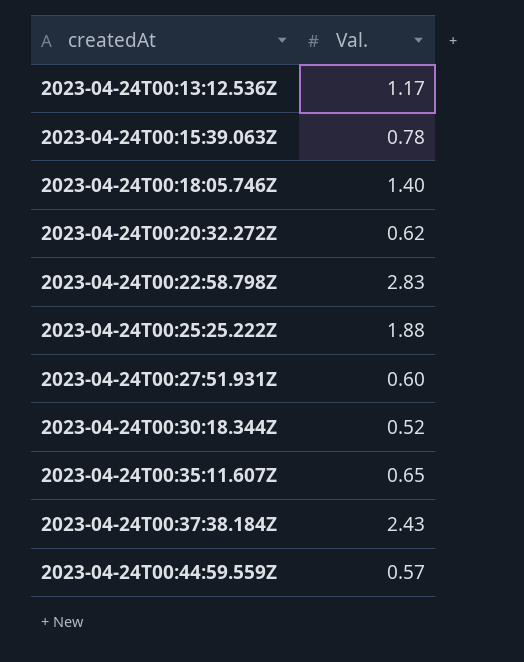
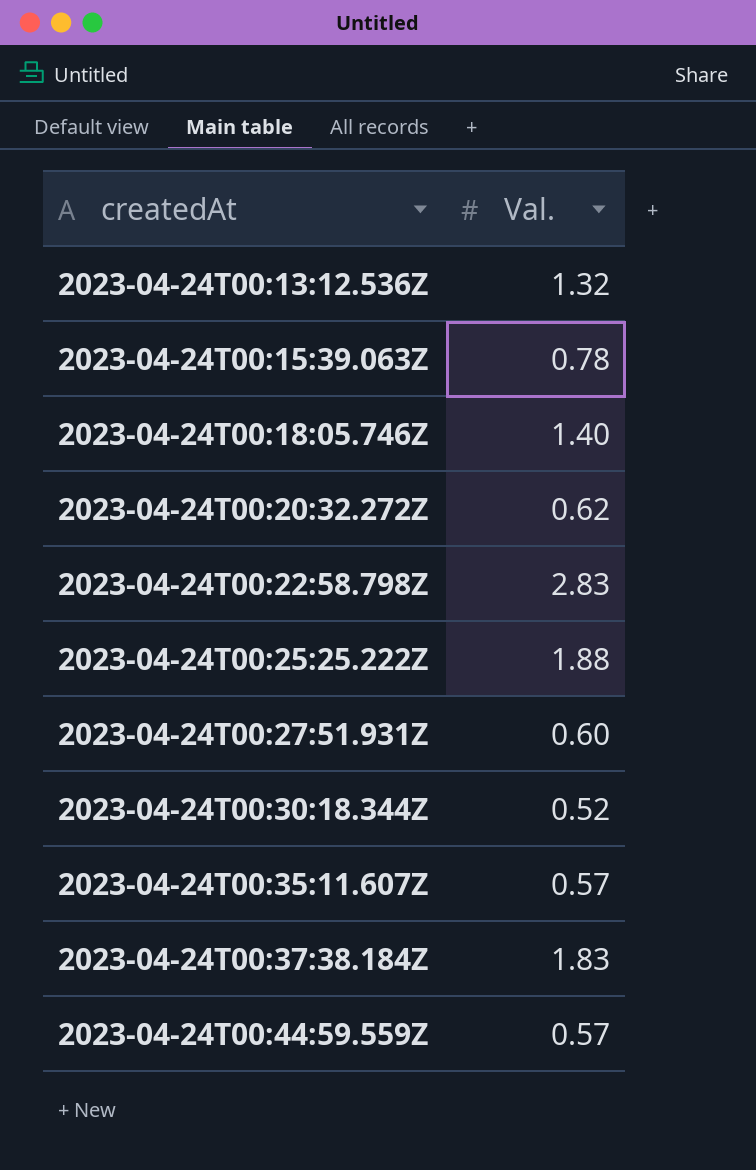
2023-04-24T00:13:12.536Z | Val.: 1.17 -> 1.32
2023-04-24T00:35:11.607Z | Val.: 0.65 -> 0.57
2023-04-24T00:37:38.184Z | Val.: 2.43 -> 1.83

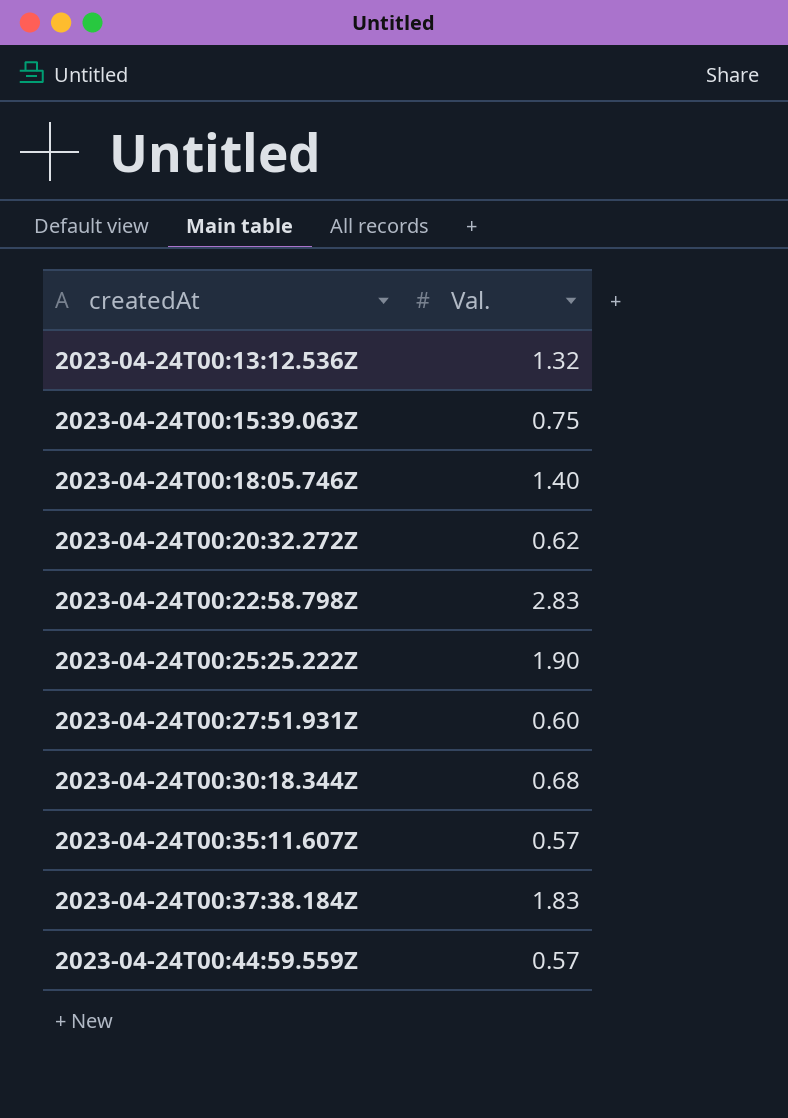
2023-04-24T00:15:39.063Z | Val.: 0.78 -> 0.75
2023-04-24T00:25:25.222Z | Val.: 1.88 -> 1.90
2023-04-24T00:30:18.344Z | Val.: 0.52 -> 0.68

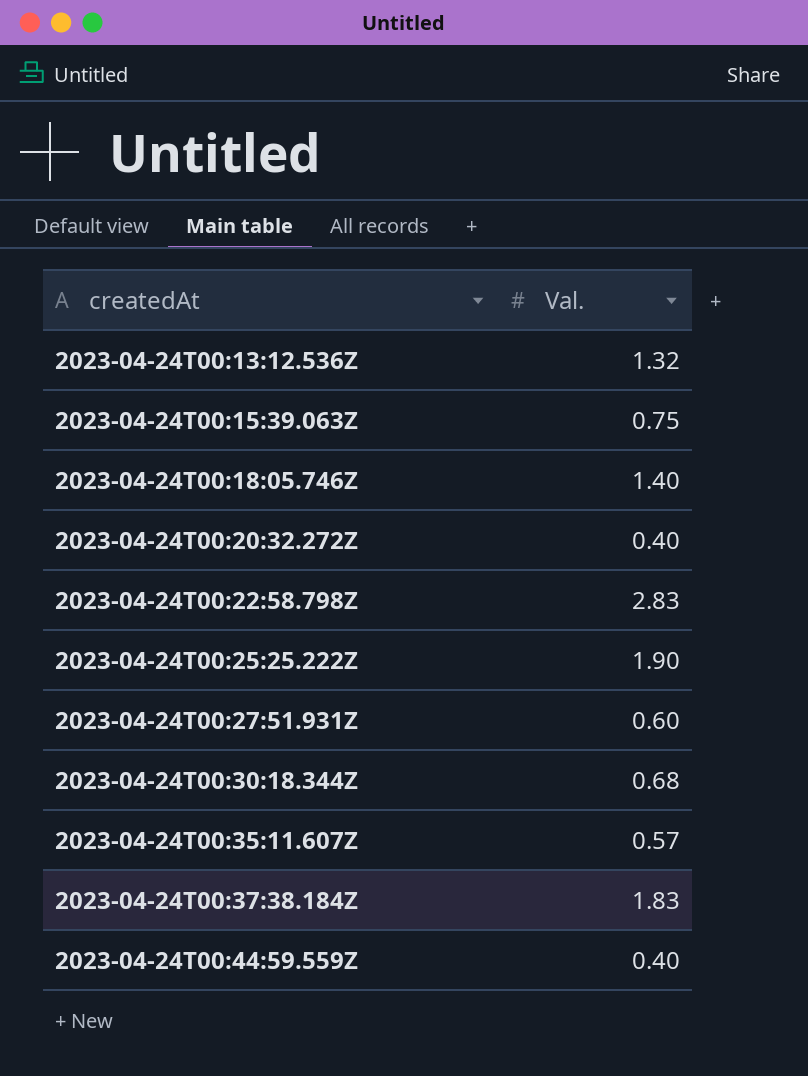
2023-04-24T00:20:32.272Z | Val.: 0.62 -> 0.40
2023-04-24T00:44:59.559Z | Val.: 0.57 -> 0.40

